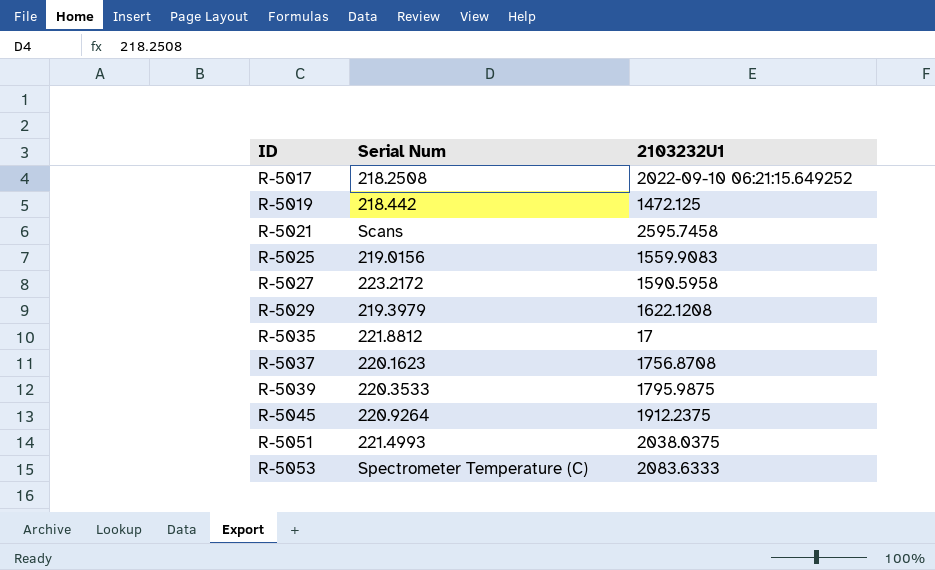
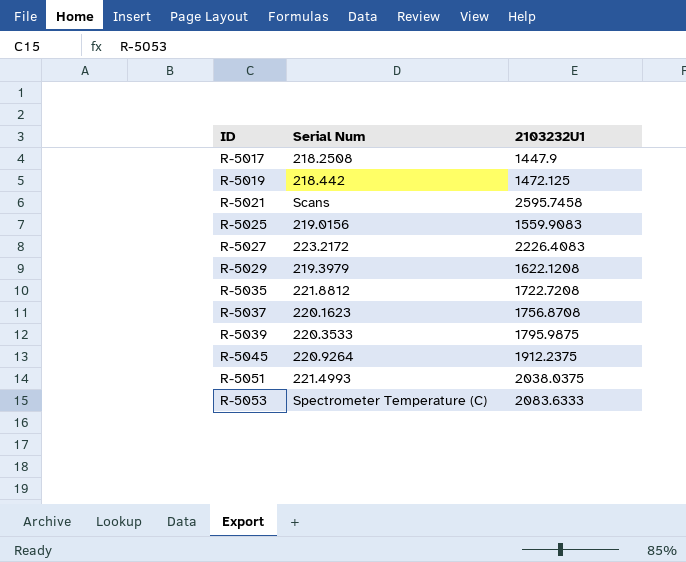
R-5017 | 2103232U1: 2022-09-10 06:21:15.649252 -> 1447.9
R-5027 | 2103232U1: 1590.5958 -> 2226.4083
R-5035 | 2103232U1: 17 -> 1722.7208

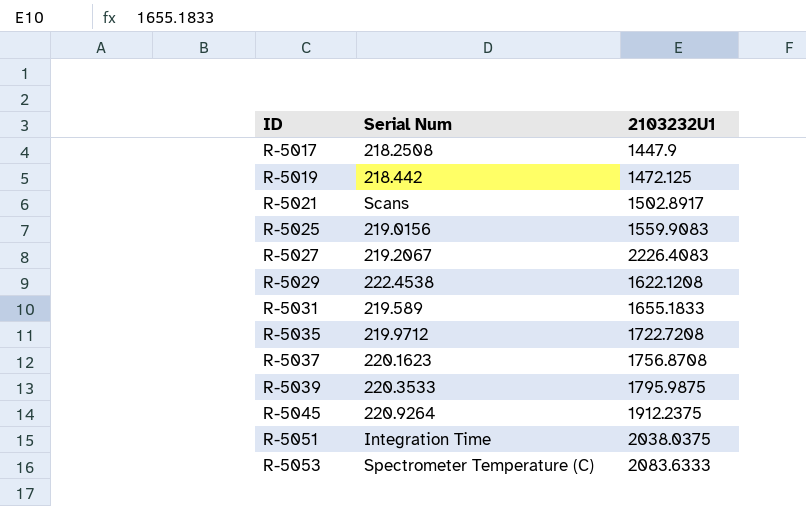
R-5021 | 2103232U1: 2595.7458 -> 1502.8917
R-5027 | Serial Num: 223.2172 -> 219.2067
R-5029 | Serial Num: 219.3979 -> 222.4538
row R-5031: none -> 219.589 | 1655.1833
R-5035 | Serial Num: 221.8812 -> 219.9712
R-5051 | Serial Num: 221.4993 -> Integration Time

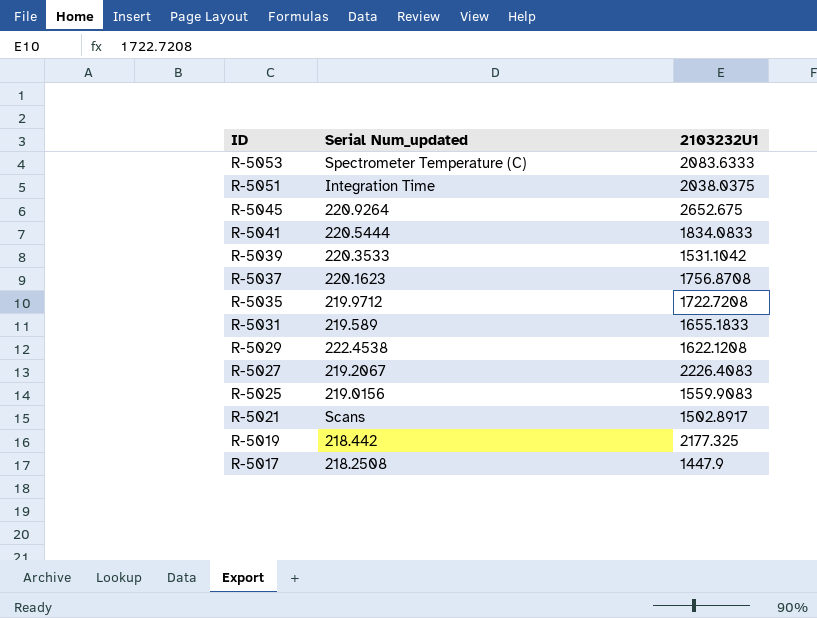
row order: ID ascending -> ID descending
column name: Serial Num -> Serial Num_updated
R-5045 | 2103232U1: 1912.2375 -> 2652.675
row R-5041: none -> 220.5444 | 1834.0833
R-5039 | 2103232U1: 1795.9875 -> 1531.1042
R-5019 | 2103232U1: 1472.125 -> 2177.325

